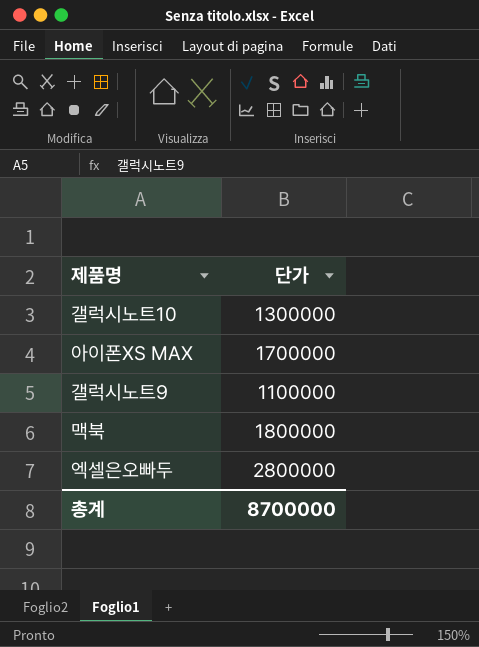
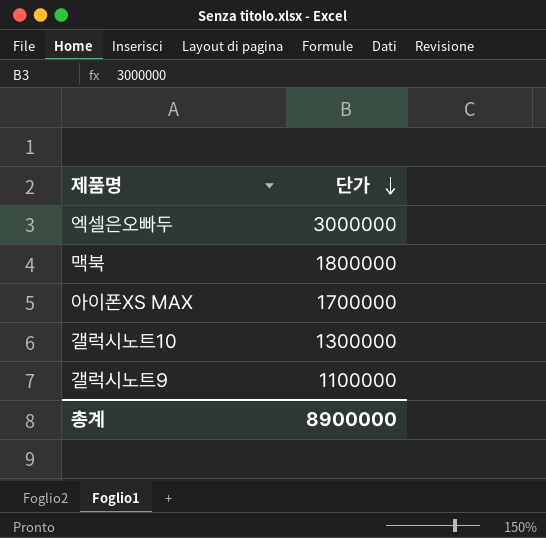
row order: none -> 단가 descending
엑셀은오빠두 | 단가: 2800000 -> 3000000
총계 | 단가: 8700000 -> 8900000

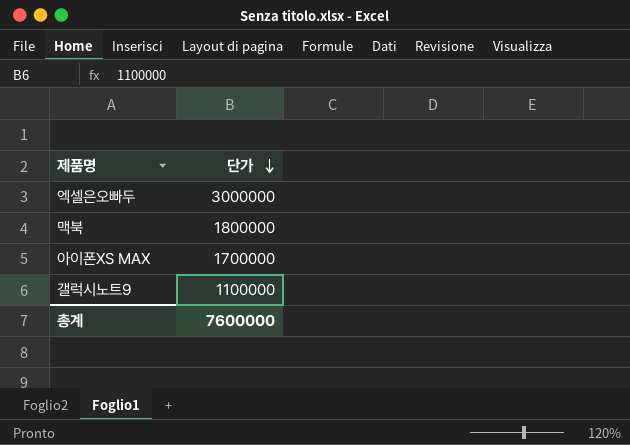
row 갤럭시노트10: 1300000 -> none
총계 | 단가: 8900000 -> 7600000

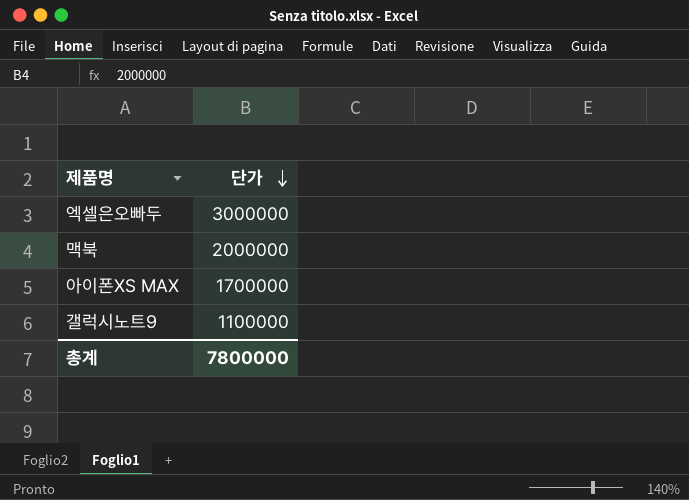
맥북 | 단가: 1800000 -> 2000000
총계 | 단가: 7600000 -> 7800000

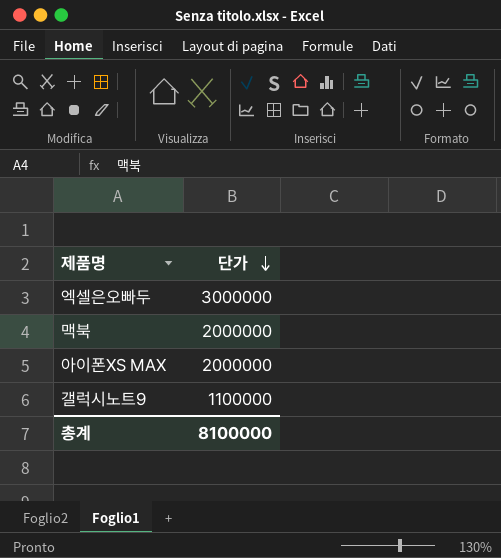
아이폰XS MAX | 단가: 1700000 -> 2000000
총계 | 단가: 7800000 -> 8100000

